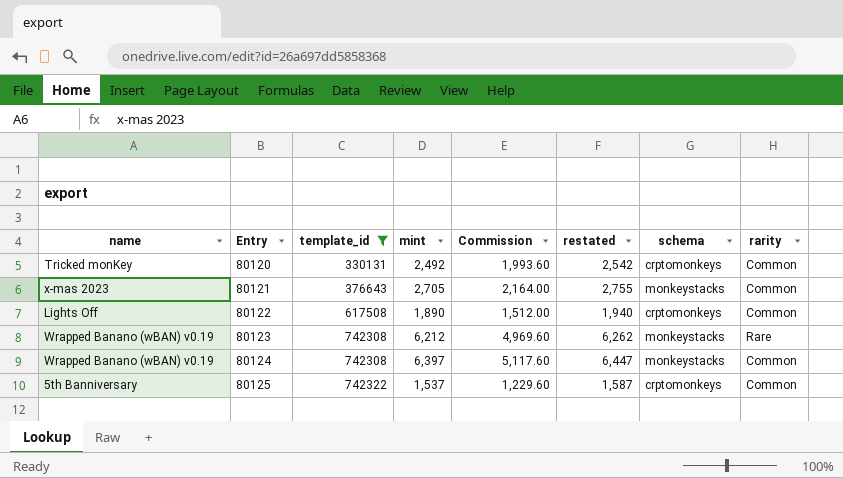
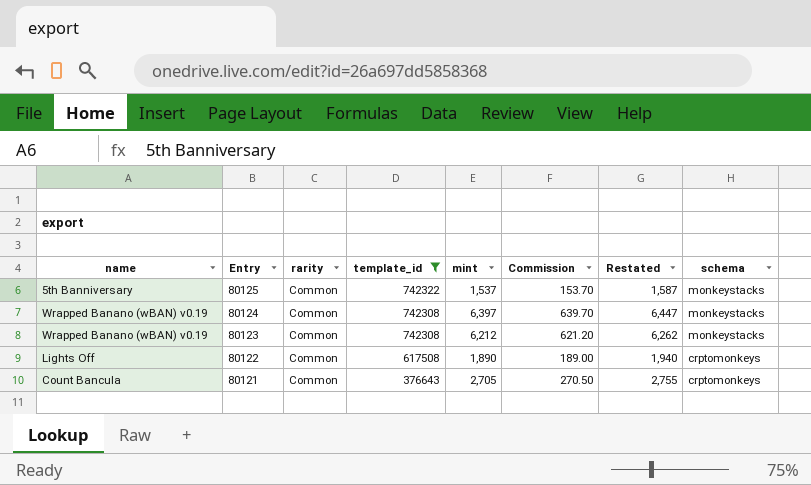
row order: Entry ascending -> Entry descending
column rarity | position: 8 -> 3
column Commission | formula: [mint] * 0.8 -> [mint] * 0.1
column name: restated -> Restated
row 80120: Tricked monKey | 330131 | 2,492 | 1,993.60 | 2,542 | crptomonkeys | Common -> none
80125 | schema: crptomonkeys -> monkeystacks
80123 | rarity: Rare -> Common
80121 | name: x-mas 2023 -> Count Bancula
80121 | schema: monkeystacks -> crptomonkeys

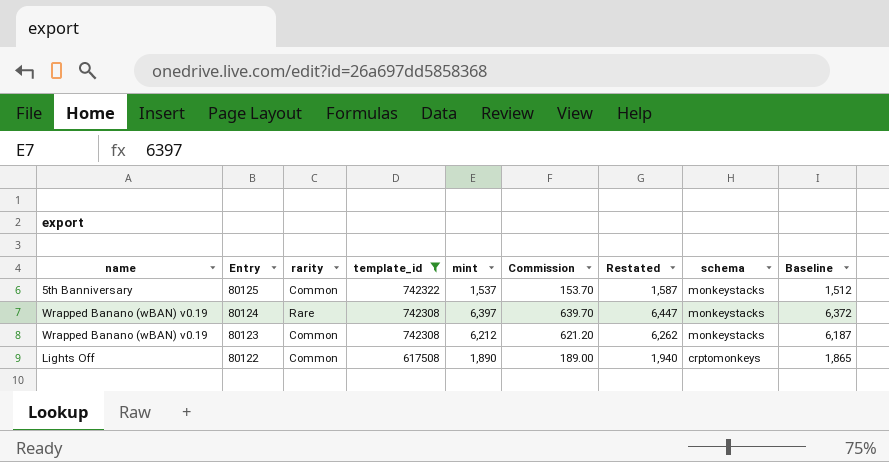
column Baseline | formula: none -> [mint] - 25
row 80121: Count Bancula | Common | 376643 | 2,705 | 270.50 | 2,755 | crptomonkeys -> none
80124 | rarity: Common -> Rare

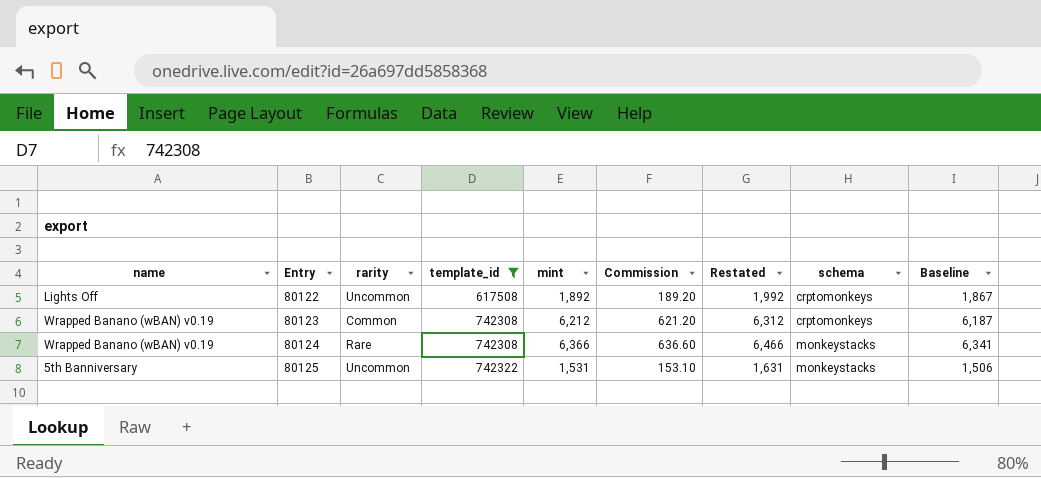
row order: Entry descending -> Entry ascending
column Restated | formula: [mint] + 50 -> [mint] + 100
80122 | rarity: Common -> Uncommon
80122 | mint: 1,890 -> 1,892
80122 | Commission: 189.00 -> 189.20
80122 | Baseline: 1,865 -> 1,867
80123 | schema: monkeystacks -> crptomonkeys
80124 | mint: 6,397 -> 6,366
80124 | Commission: 639.70 -> 636.60
80124 | Baseline: 6,372 -> 6,341
80125 | rarity: Common -> Uncommon
80125 | mint: 1,537 -> 1,531
80125 | Commission: 153.70 -> 153.10
80125 | Baseline: 1,512 -> 1,506

